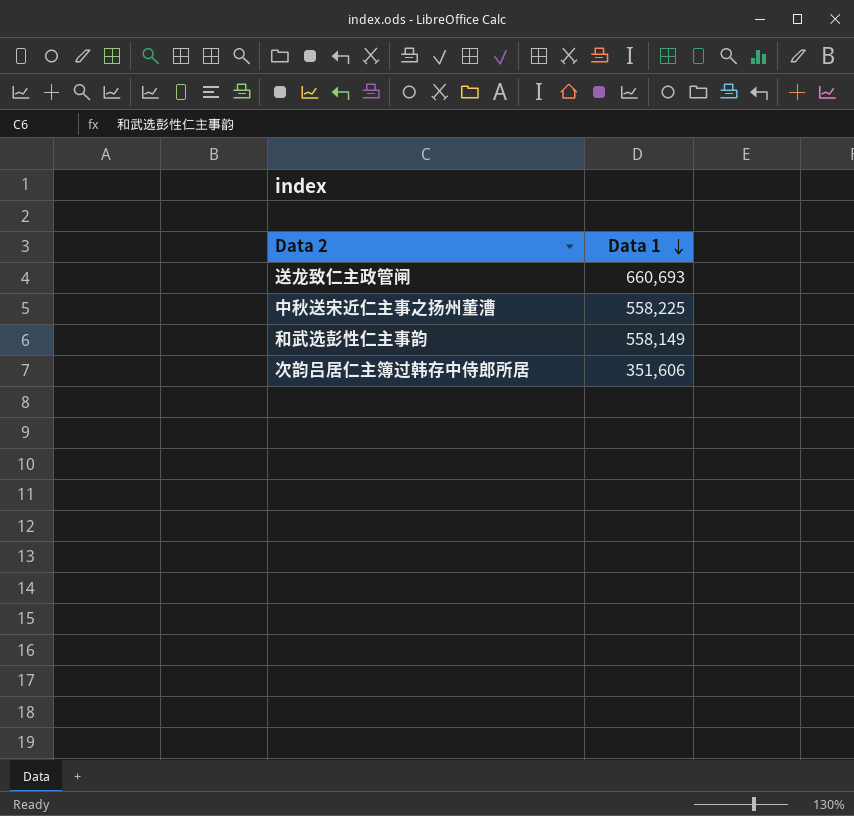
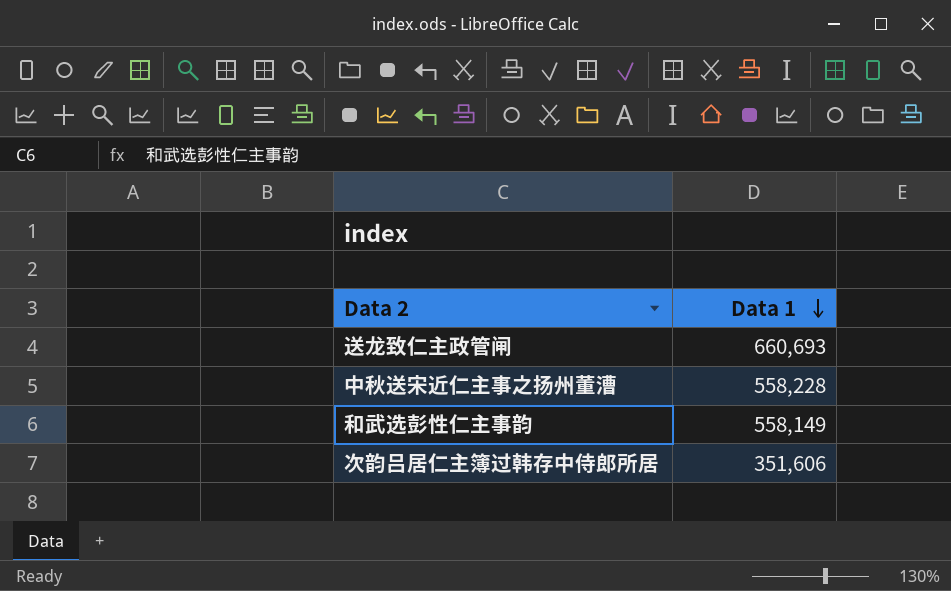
中秋送宋近仁主事之扬州董漕 | Data 1: 558,225 -> 558,228

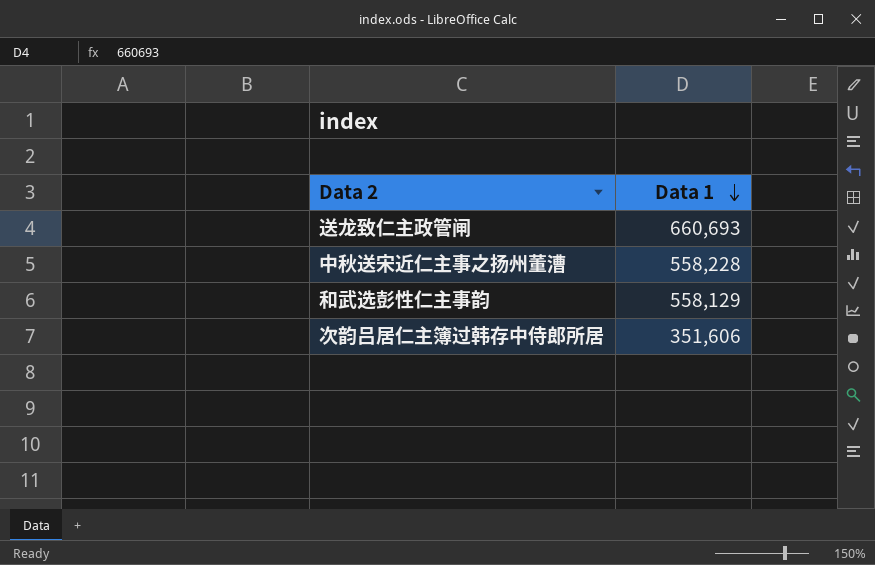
和武选彭性仁主事韵 | Data 1: 558,149 -> 558,129

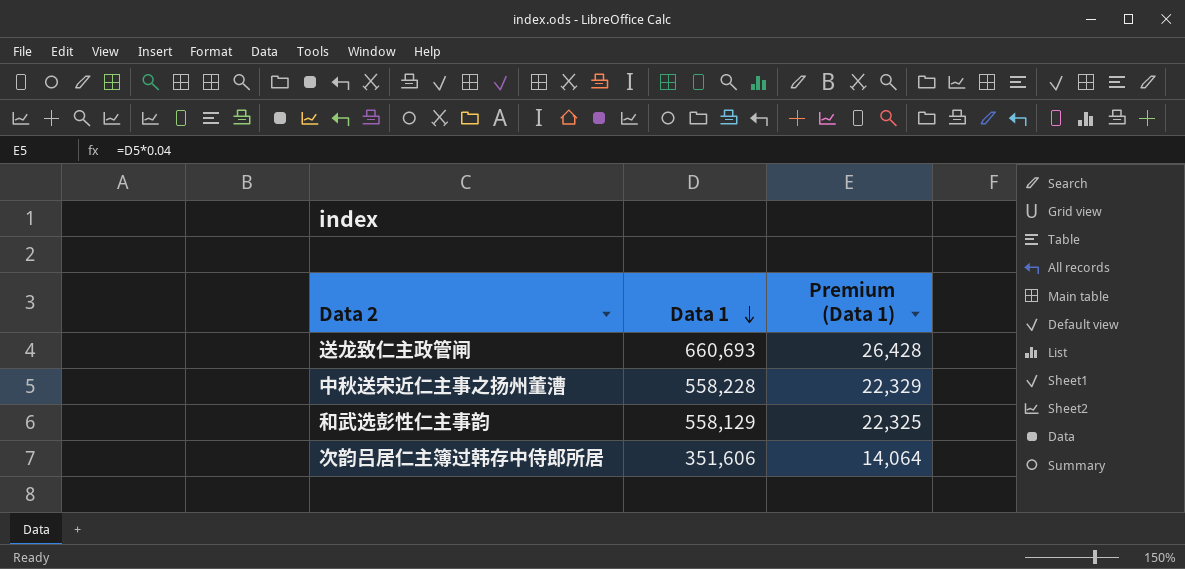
column Premium (Data 1) | formula: none -> [Data 1] * 0.04

